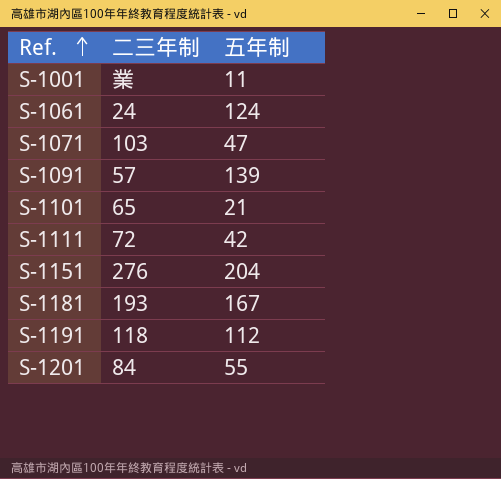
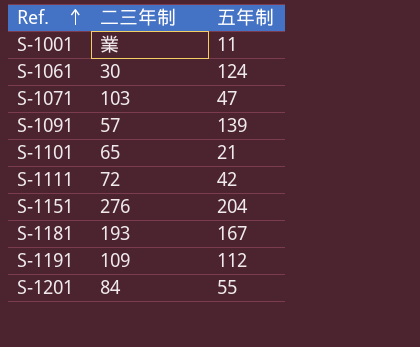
S-1061 | 二三年制: 24 -> 30
S-1191 | 二三年制: 118 -> 109

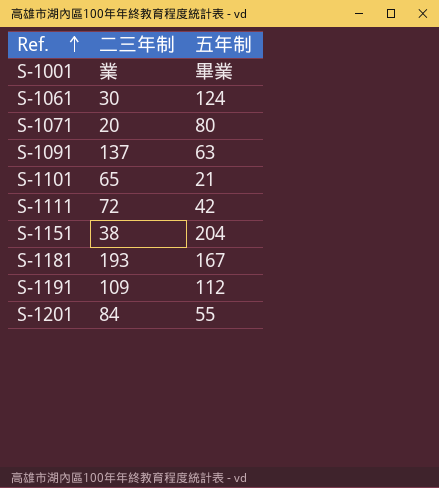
S-1001 | 五年制: 11 -> 畢業
S-1071 | 二三年制: 103 -> 20
S-1071 | 五年制: 47 -> 80
S-1091 | 二三年制: 57 -> 137
S-1091 | 五年制: 139 -> 63
S-1151 | 二三年制: 276 -> 38

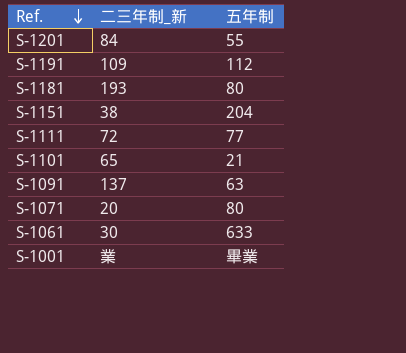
row order: Ref. ascending -> Ref. descending
column name: 二三年制 -> 二三年制_新
S-1181 | 五年制: 167 -> 80
S-1111 | 五年制: 42 -> 77
S-1061 | 五年制: 124 -> 633

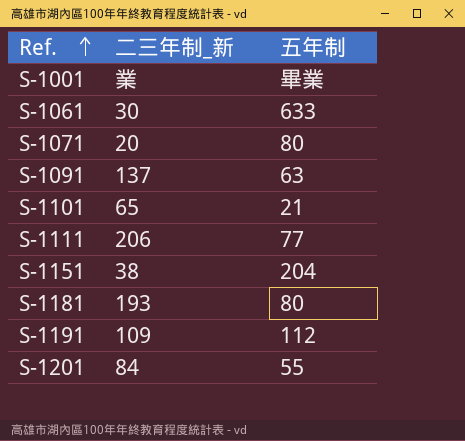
row order: Ref. descending -> Ref. ascending
S-1111 | 二三年制_新: 72 -> 206

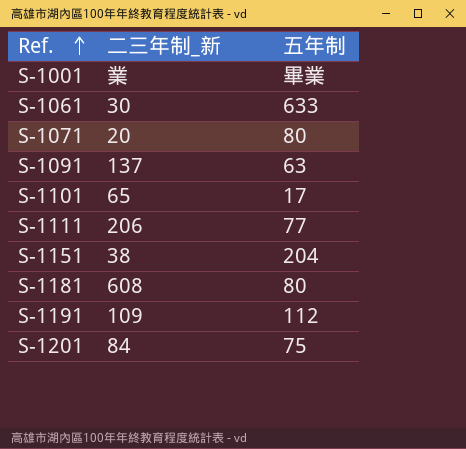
S-1101 | 五年制: 21 -> 17
S-1181 | 二三年制_新: 193 -> 608
S-1201 | 五年制: 55 -> 75

